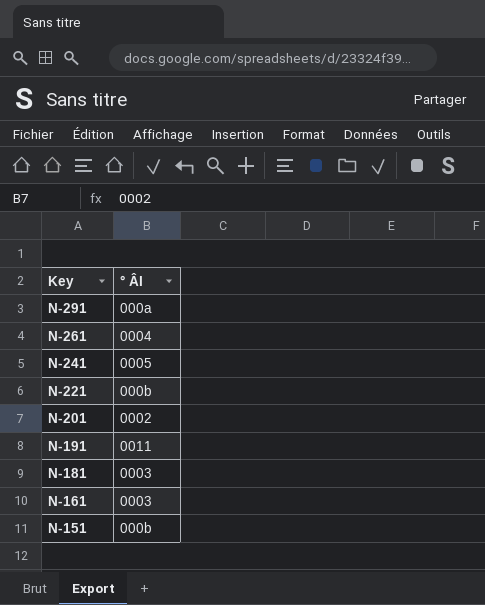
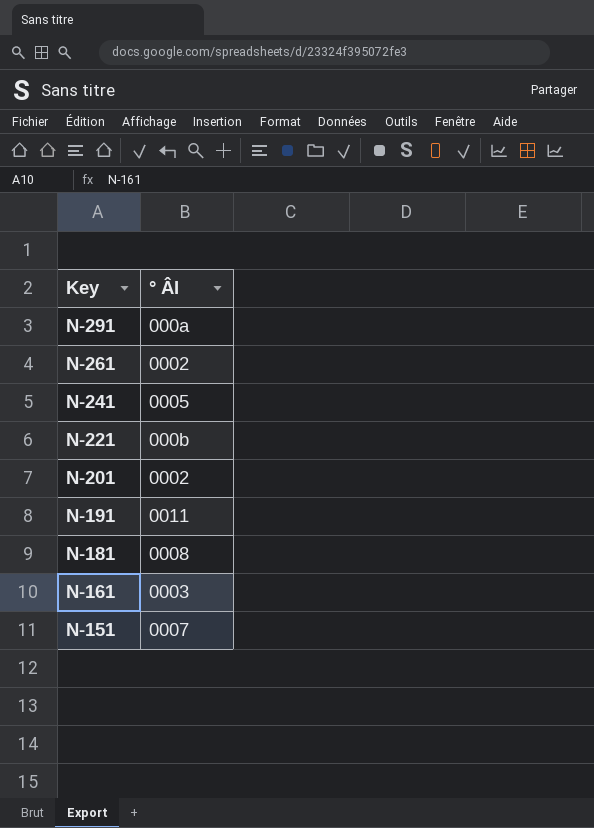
N-261 | ° ÂI: 0004 -> 0002
N-181 | ° ÂI: 0003 -> 0008
N-151 | ° ÂI: 000b -> 0007

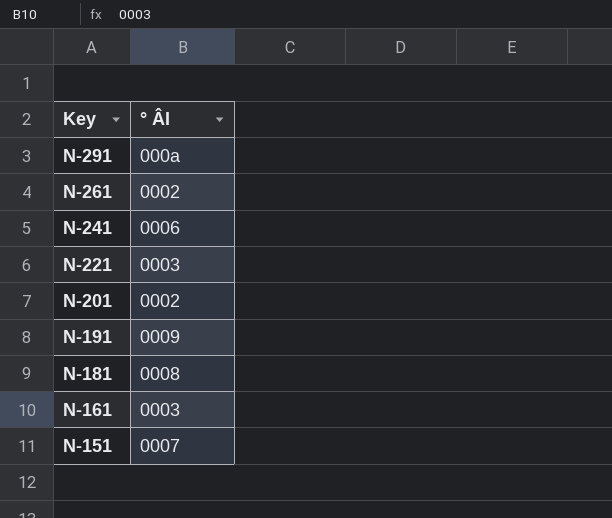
N-241 | ° ÂI: 0005 -> 0006
N-221 | ° ÂI: 000b -> 0003
N-191 | ° ÂI: 0011 -> 0009

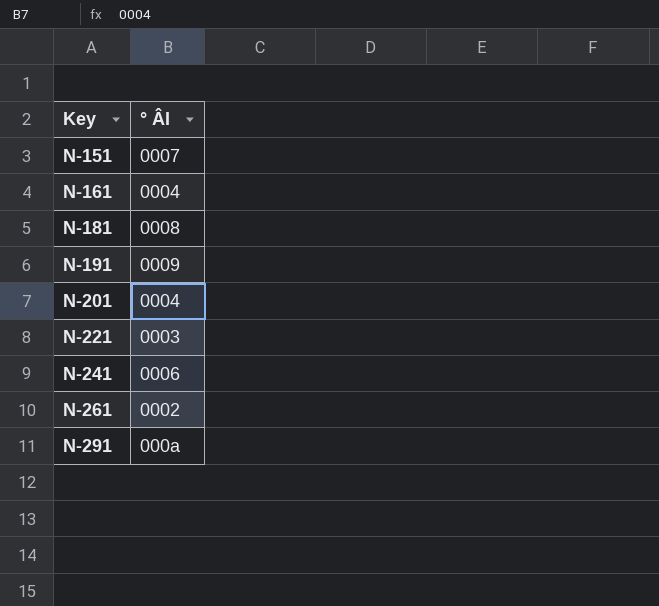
row order: Key descending -> Key ascending
N-161 | ° ÂI: 0003 -> 0004
N-201 | ° ÂI: 0002 -> 0004

